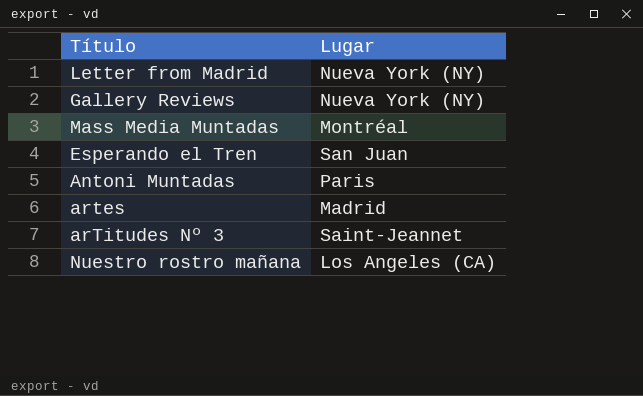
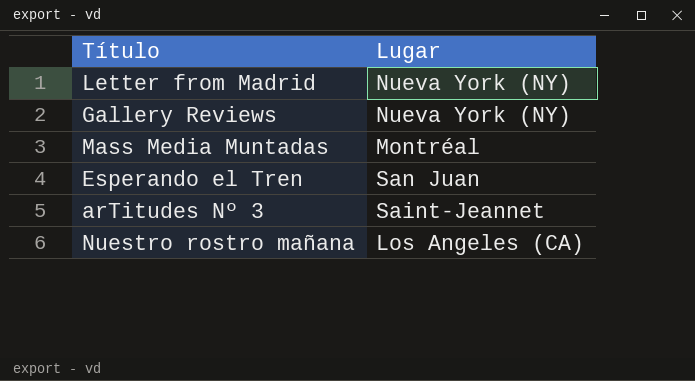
row Antoni Muntadas: Paris -> none
row artes: Madrid -> none

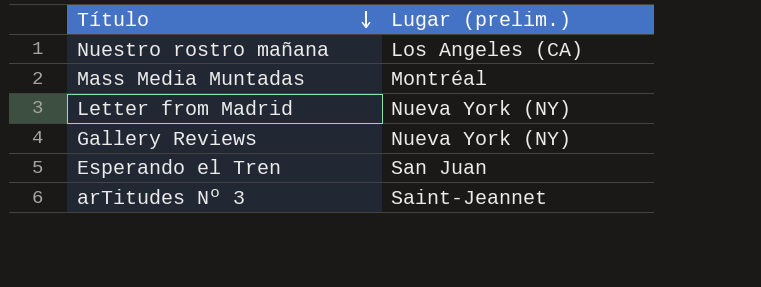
row order: none -> Título descending
column name: Lugar -> Lugar (prelim.)

